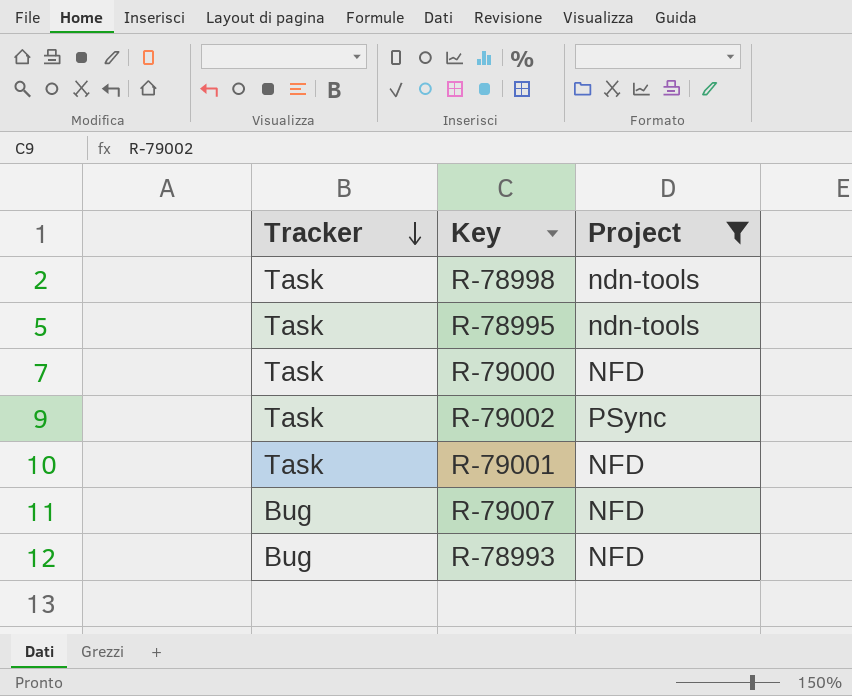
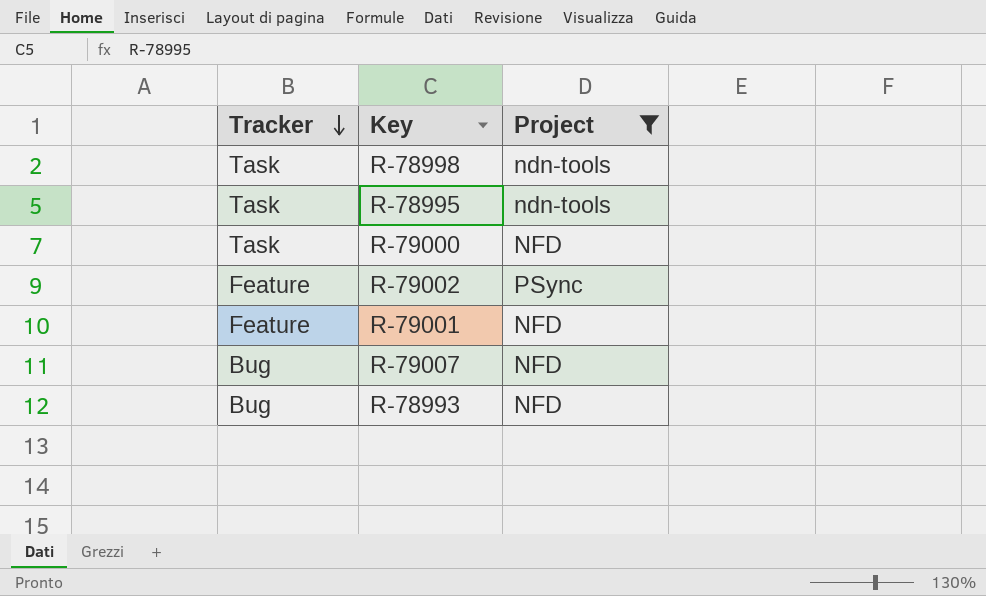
R-79002 | Tracker: Task -> Feature
R-79001 | Tracker: Task -> Feature

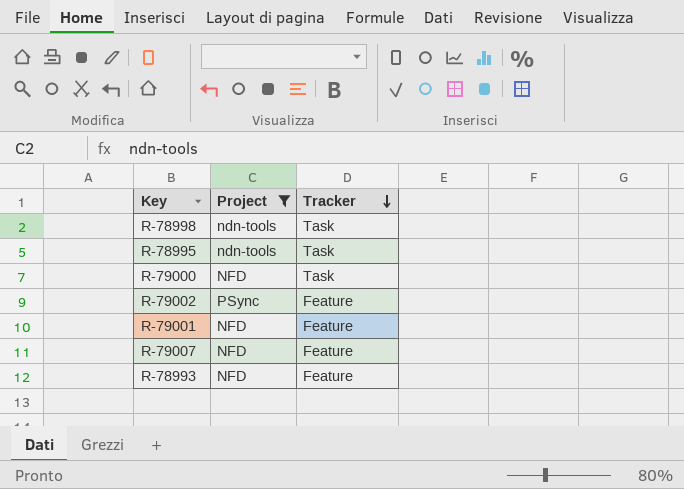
column Tracker | position: 1 -> 3
R-79007 | Tracker: Bug -> Feature
R-78993 | Tracker: Bug -> Feature

